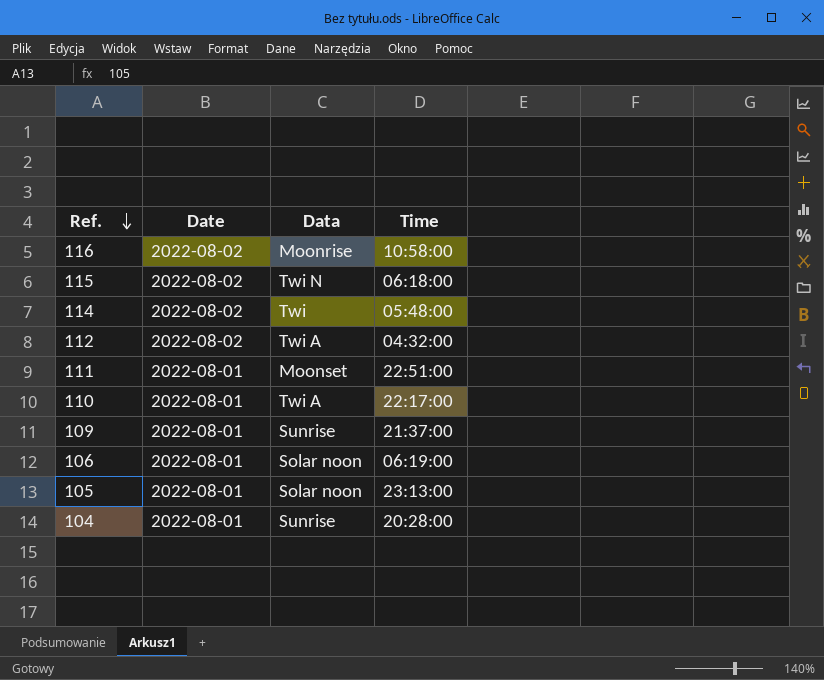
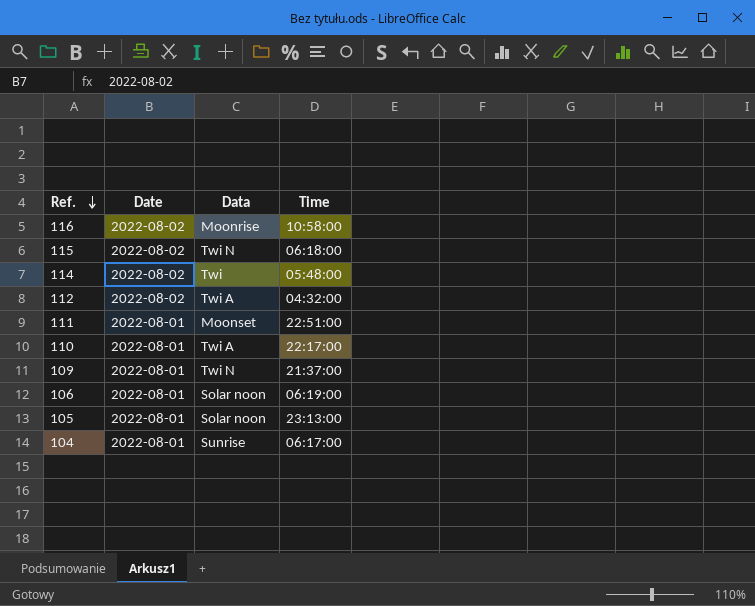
109 | Data: Sunrise -> Twi N
104 | Time: 20:28:00 -> 06:17:00

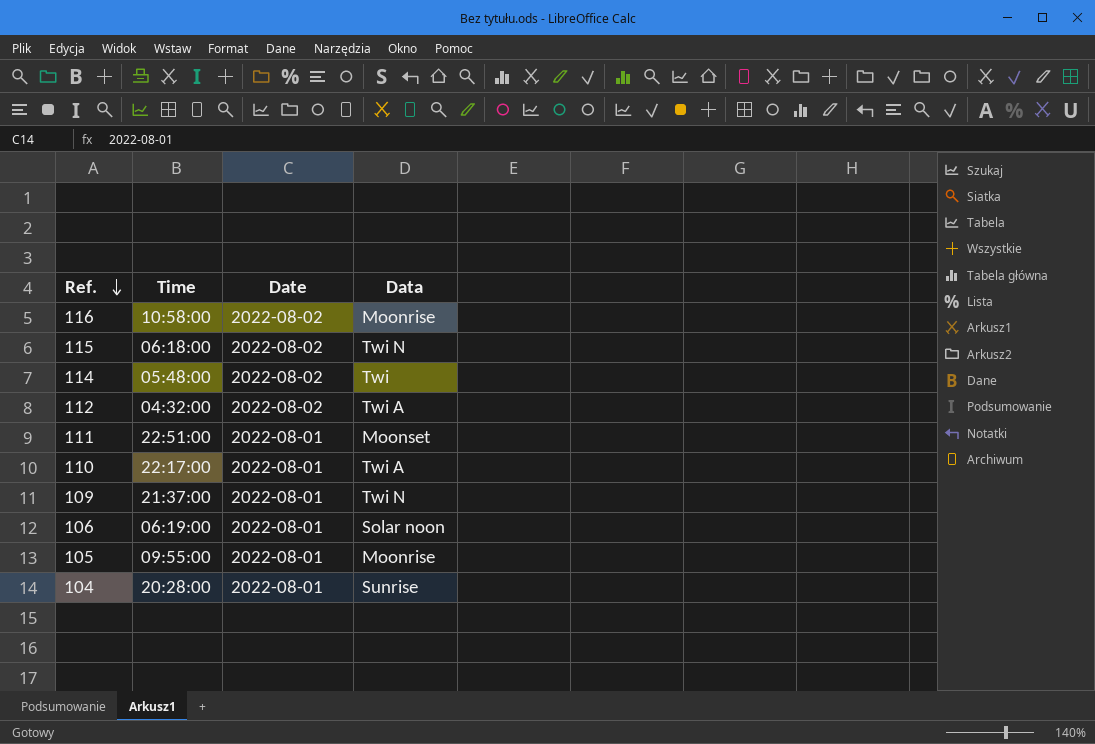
column Time | position: 4 -> 2
105 | Time: 23:13:00 -> 09:55:00
105 | Data: Solar noon -> Moonrise
104 | Time: 06:17:00 -> 20:28:00

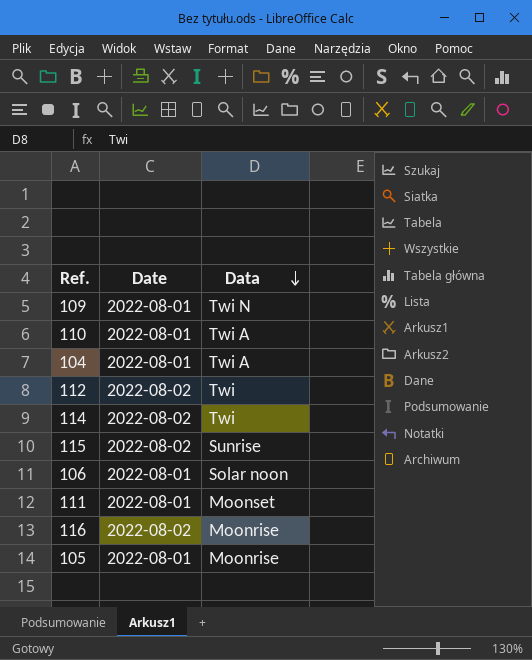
row order: Ref. descending -> Data descending
column Time | position: 2 -> none
104 | Data: Sunrise -> Twi A
112 | Data: Twi A -> Twi
115 | Data: Twi N -> Sunrise

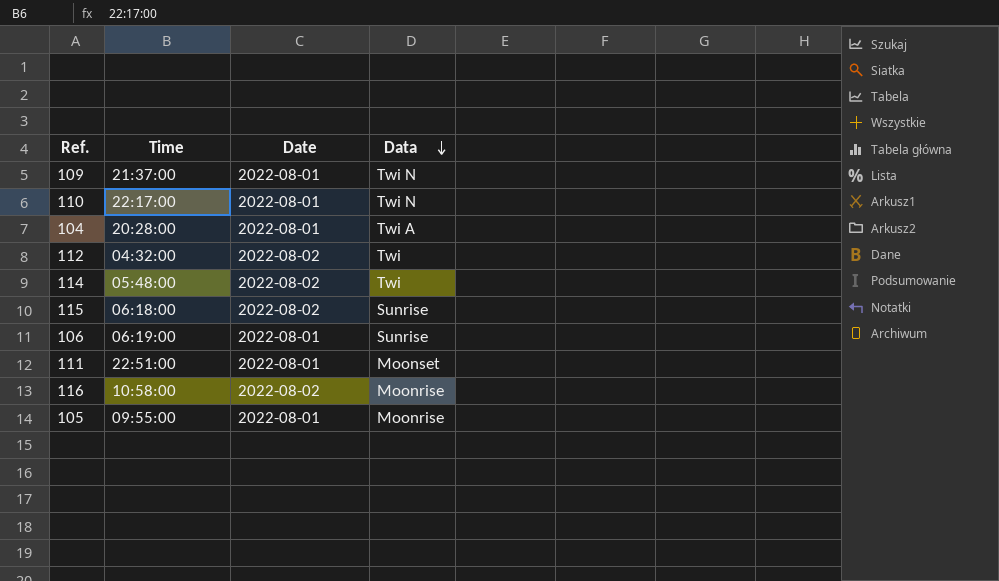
column Time | position: none -> 2
110 | Data: Twi A -> Twi N
106 | Data: Solar noon -> Sunrise

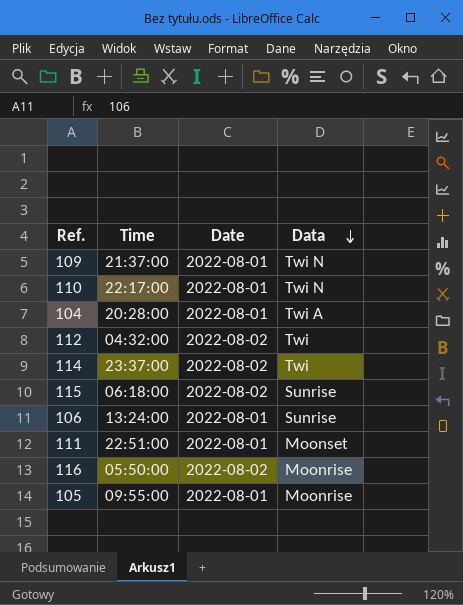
114 | Time: 05:48:00 -> 23:37:00
106 | Time: 06:19:00 -> 13:24:00
116 | Time: 10:58:00 -> 05:50:00

